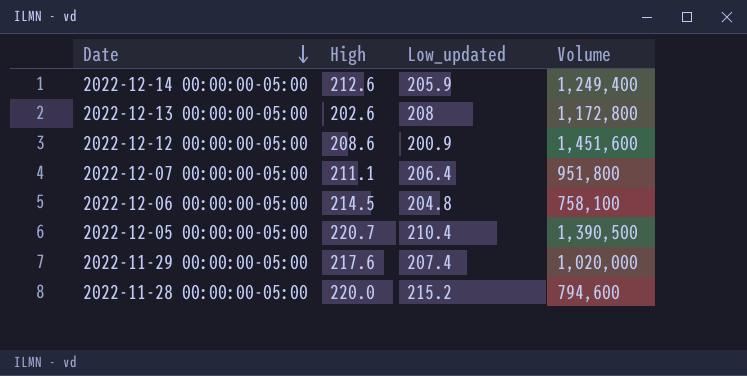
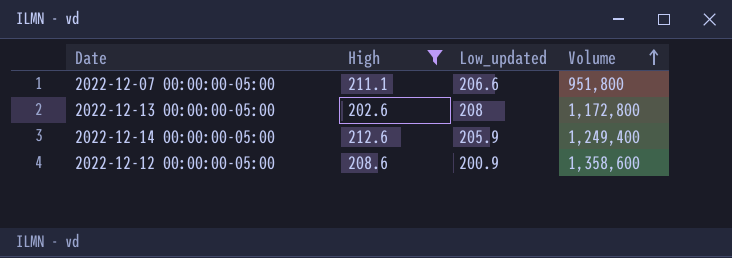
filter: none -> High <= 212.6
row order: Date descending -> Volume ascending
2022-12-07 00:00:00-05:00 | Low_updated: 206.4 -> 206.6
2022-12-12 00:00:00-05:00 | Volume: 1,451,600 -> 1,358,600

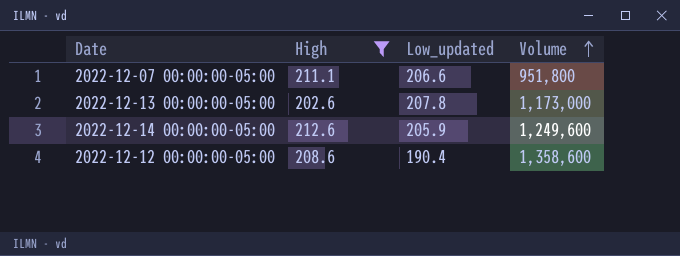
2022-12-13 00:00:00-05:00 | Low_updated: 208 -> 207.8
2022-12-13 00:00:00-05:00 | Volume: 1,172,800 -> 1,173,000
2022-12-14 00:00:00-05:00 | Volume: 1,249,400 -> 1,249,600
2022-12-12 00:00:00-05:00 | Low_updated: 200.9 -> 190.4

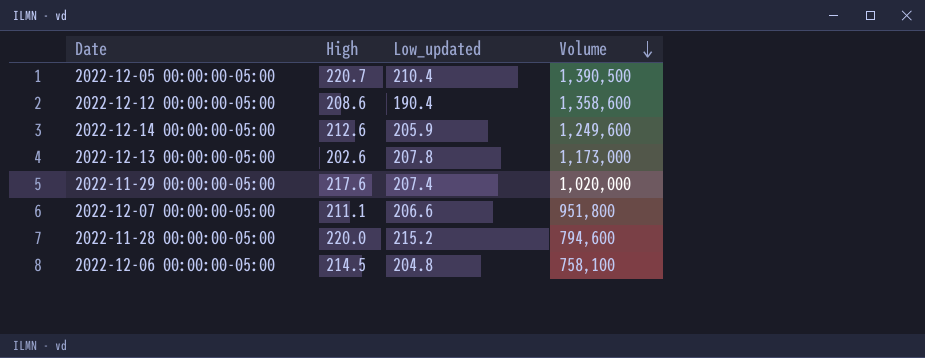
filter: High <= 212.6 -> none
row order: Volume ascending -> Volume descending

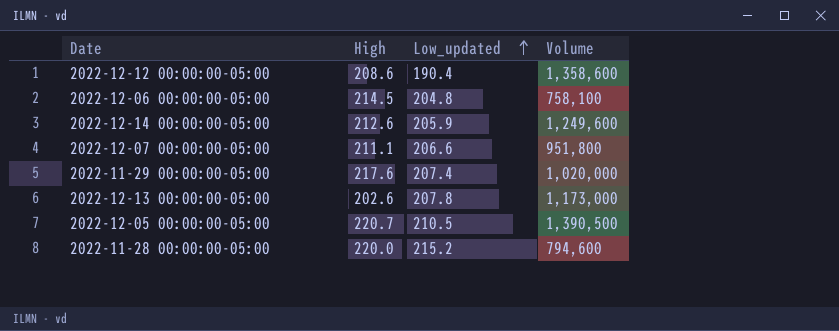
row order: Volume descending -> Low_updated ascending
2022-12-05 00:00:00-05:00 | Low_updated: 210.4 -> 210.5

